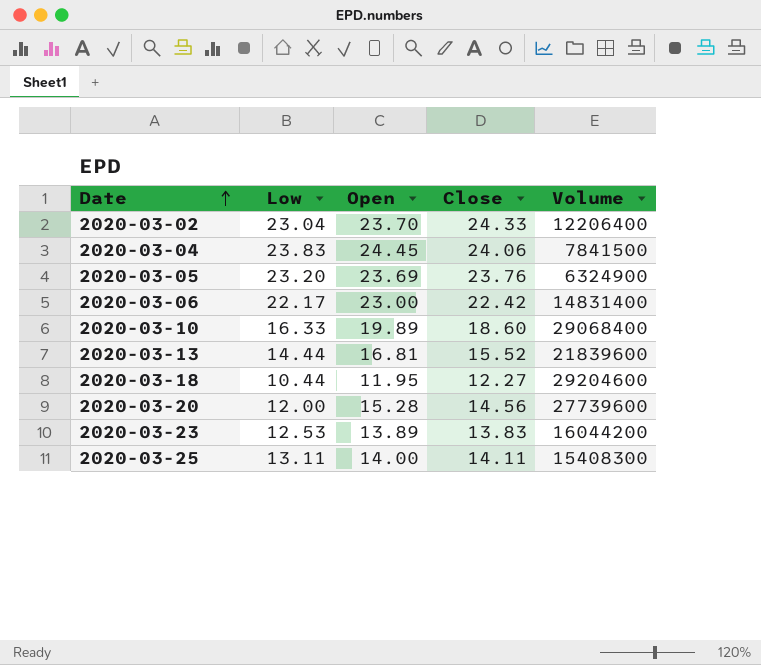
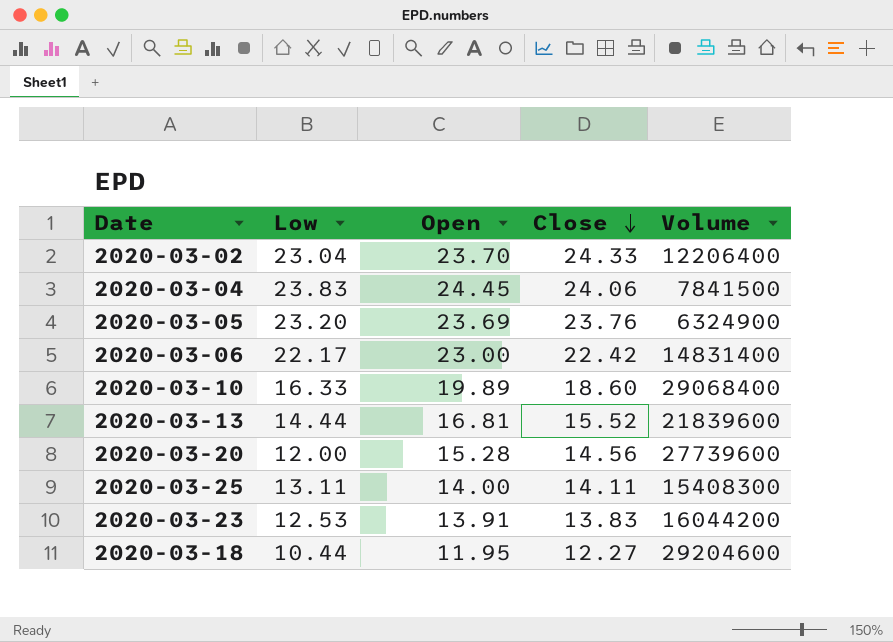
row order: Date ascending -> Close descending
2020-03-23 | Open: 13.89 -> 13.91

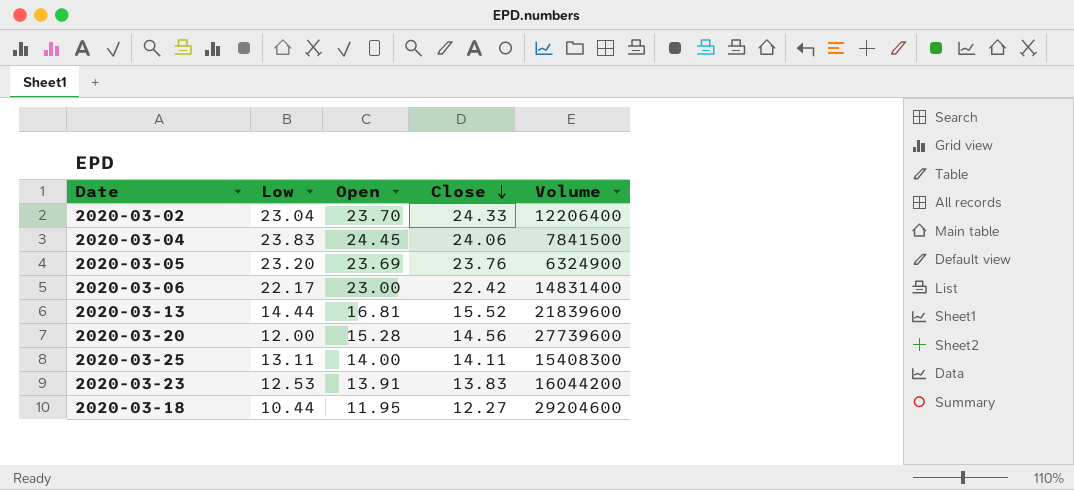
row 2020-03-10: 16.33 | 19.89 | 18.60 | 29068400 -> none

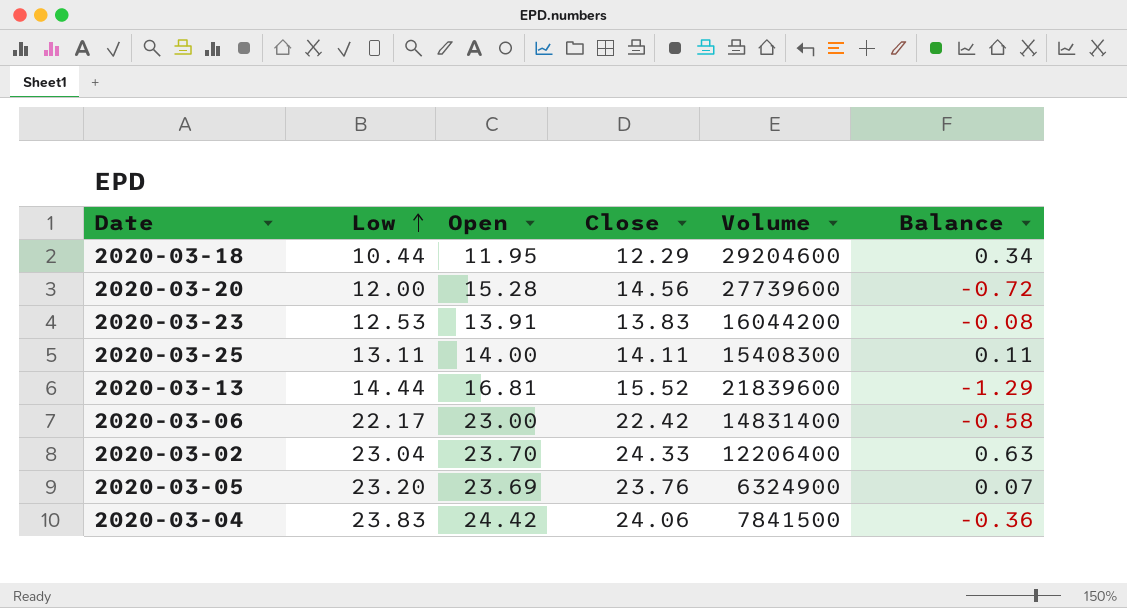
row order: Close descending -> Low ascending
column Balance | formula: none -> [Close] - [Open]
2020-03-18 | Close: 12.27 -> 12.29
2020-03-04 | Open: 24.45 -> 24.42

